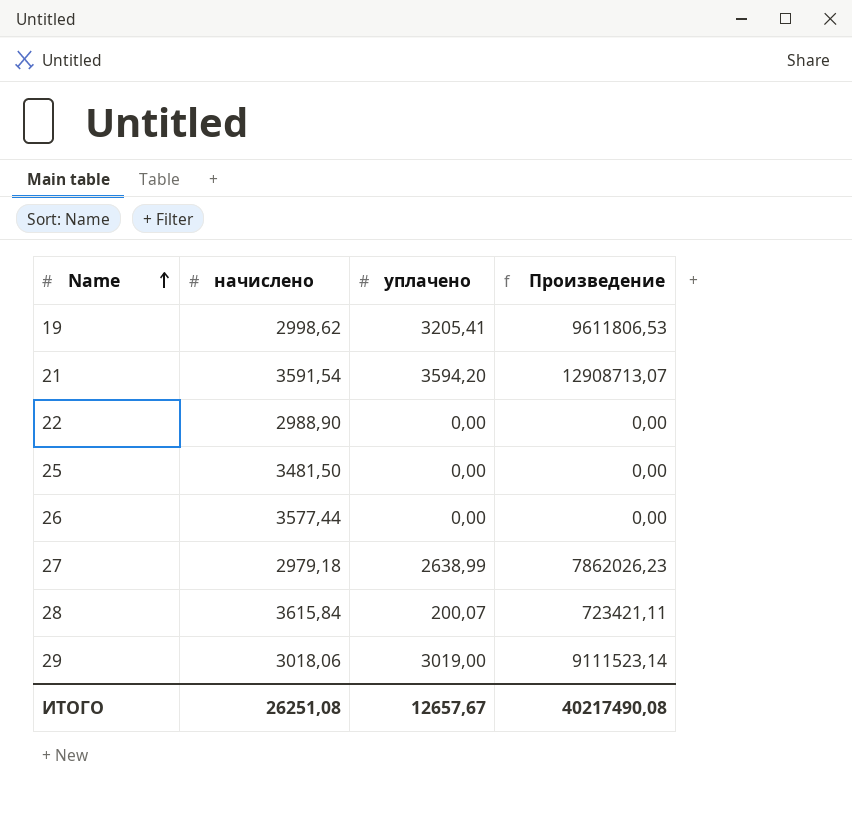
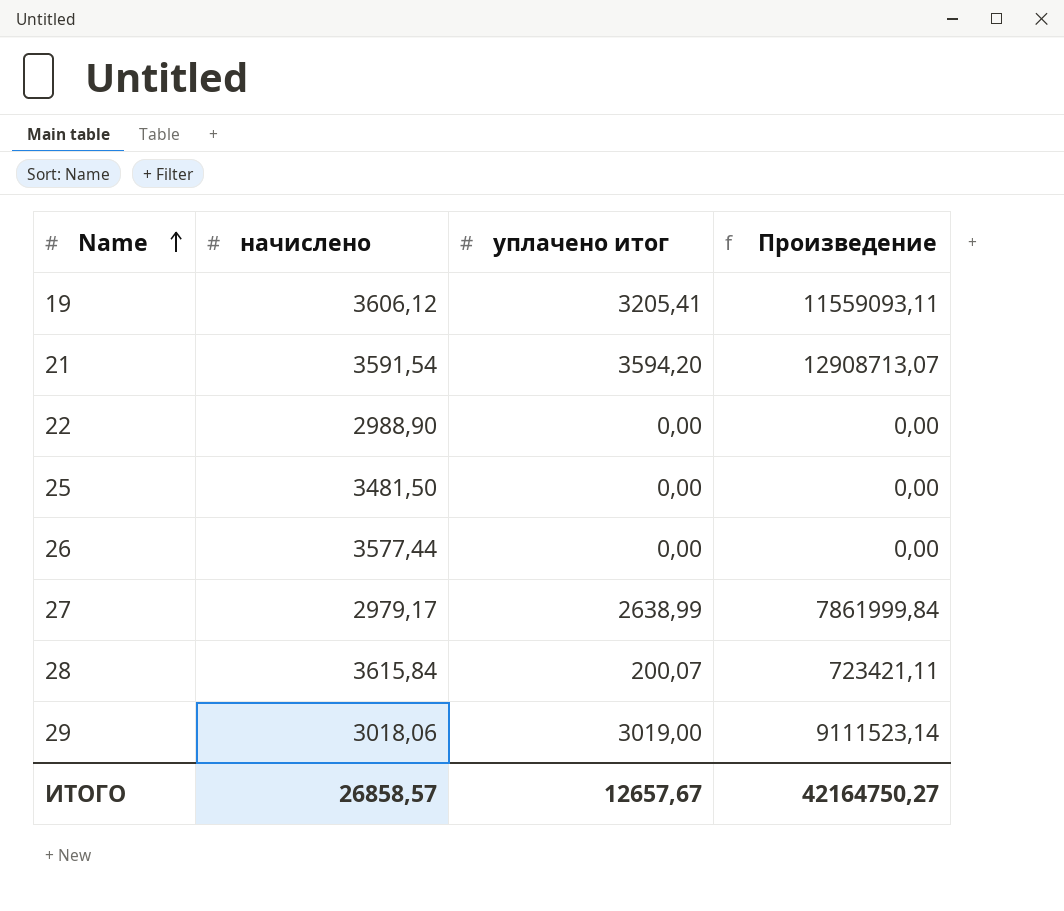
column name: уплачено -> уплачено итог
19 | начислено: 2998,62 -> 3606,12
19 | Произведение: 9611806,53 -> 11559093,11
27 | начислено: 2979,18 -> 2979,17
27 | Произведение: 7862026,23 -> 7861999,84
ИТОГО | начислено: 26251,08 -> 26858,57
ИТОГО | Произведение: 40217490,08 -> 42164750,27

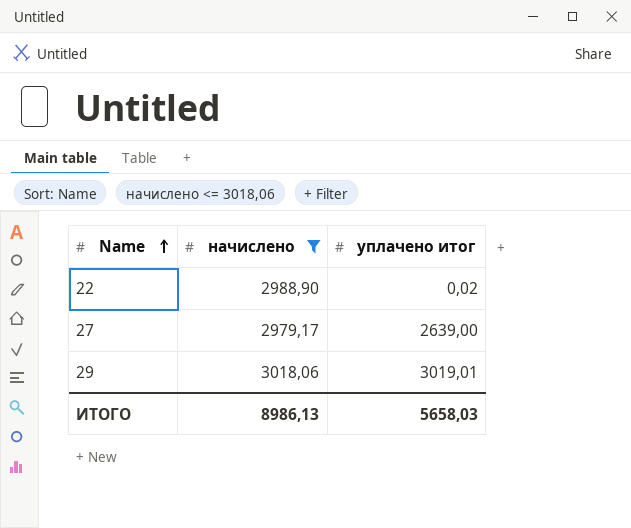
filter: none -> начислено <= 3018,06
column Произведение | formula: [начислено] * [уплачено итог] -> none
22 | уплачено итог: 0,00 -> 0,02
27 | уплачено итог: 2638,99 -> 2639,00
29 | уплачено итог: 3019,00 -> 3019,01
ИТОГО | начислено: 26858,57 -> 8986,13
ИТОГО | уплачено итог: 12657,67 -> 5658,03

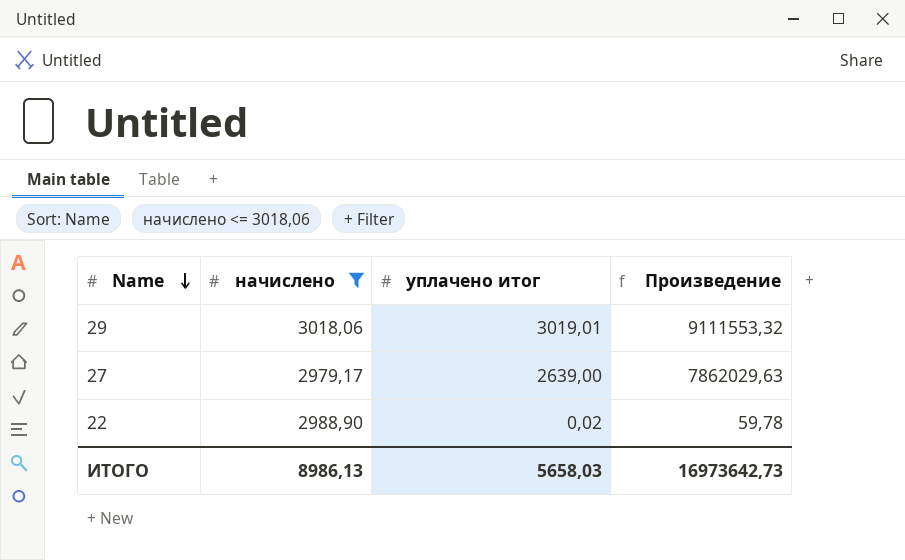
row order: Name ascending -> Name descending
column Произведение | formula: none -> [начислено] * [уплачено итог]

